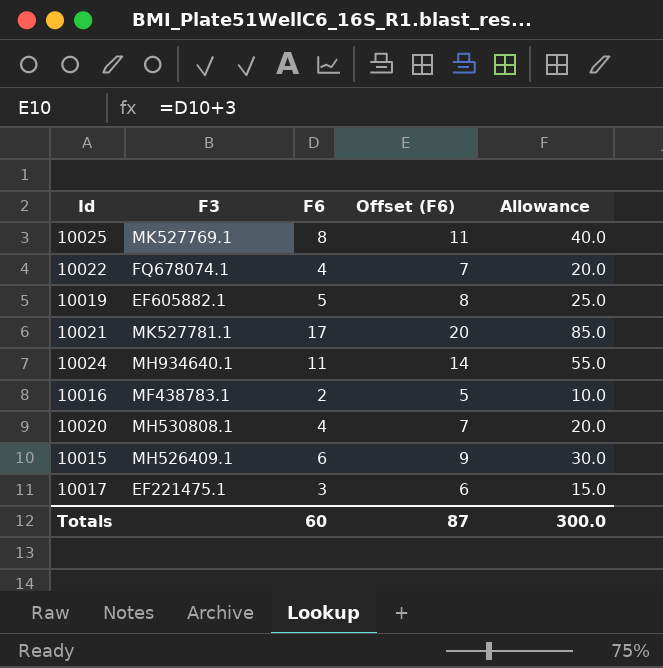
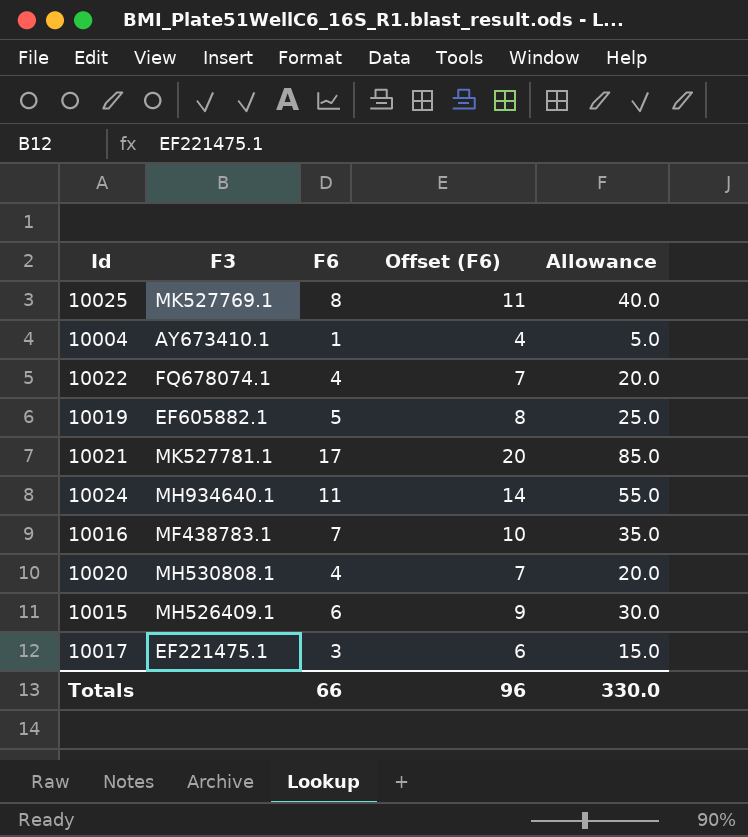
row 10004: none -> AY673410.1 | 1 | 4 | 5.0
10016 | F6: 2 -> 7
10016 | Offset (F6): 5 -> 10
10016 | Allowance: 10.0 -> 35.0
Totals | F6: 60 -> 66
Totals | Offset (F6): 87 -> 96
Totals | Allowance: 300.0 -> 330.0

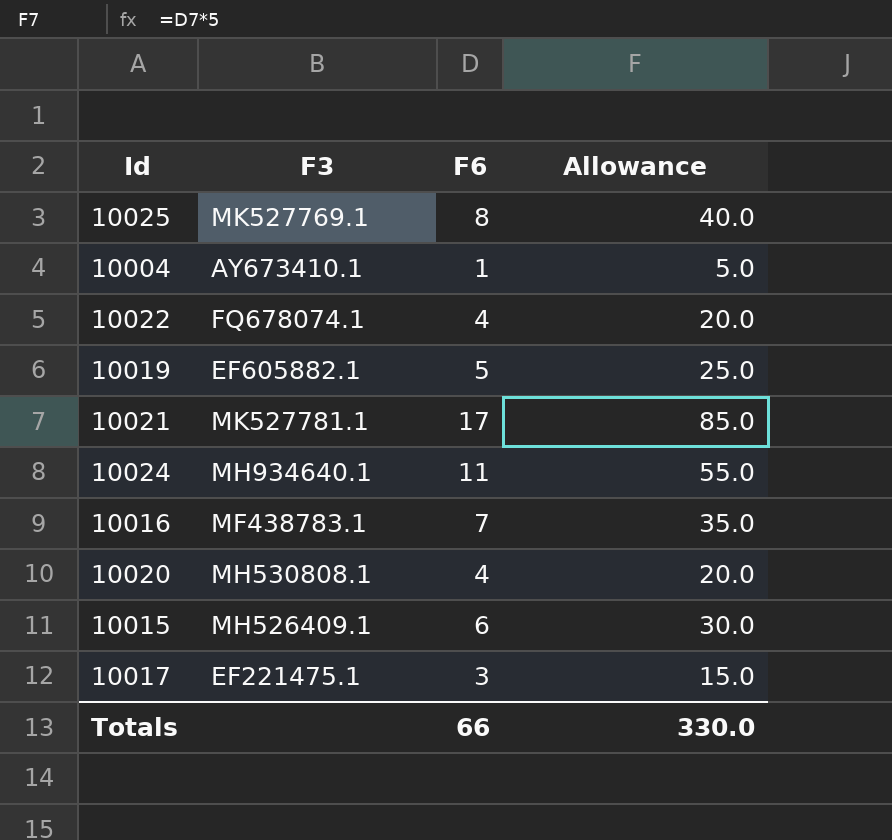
column Offset (F6) | formula: [F6] + 3 -> none

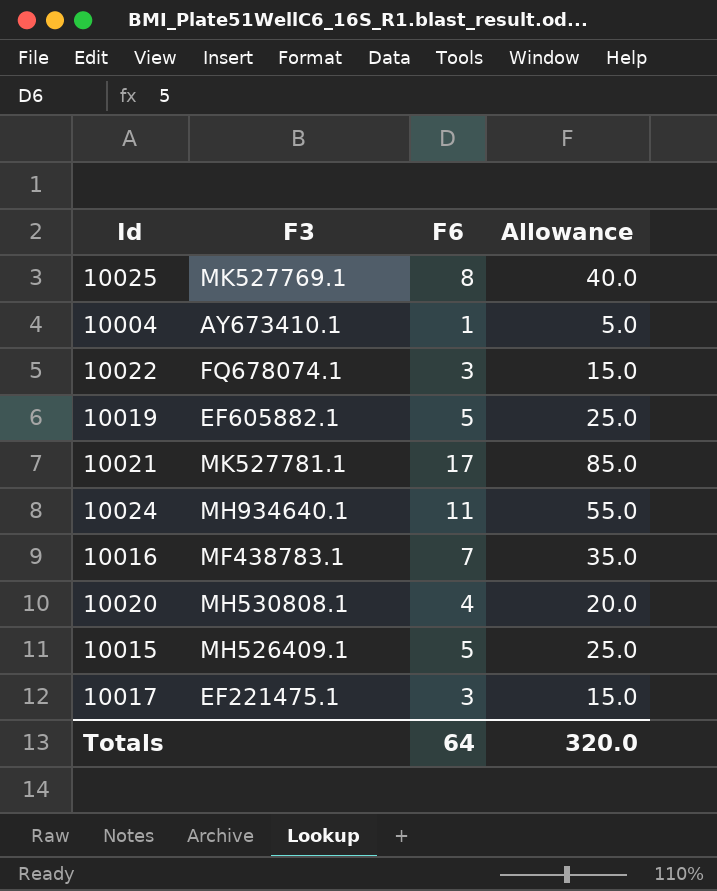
10022 | F6: 4 -> 3
10022 | Allowance: 20.0 -> 15.0
10015 | F6: 6 -> 5
10015 | Allowance: 30.0 -> 25.0
Totals | F6: 66 -> 64
Totals | Allowance: 330.0 -> 320.0

